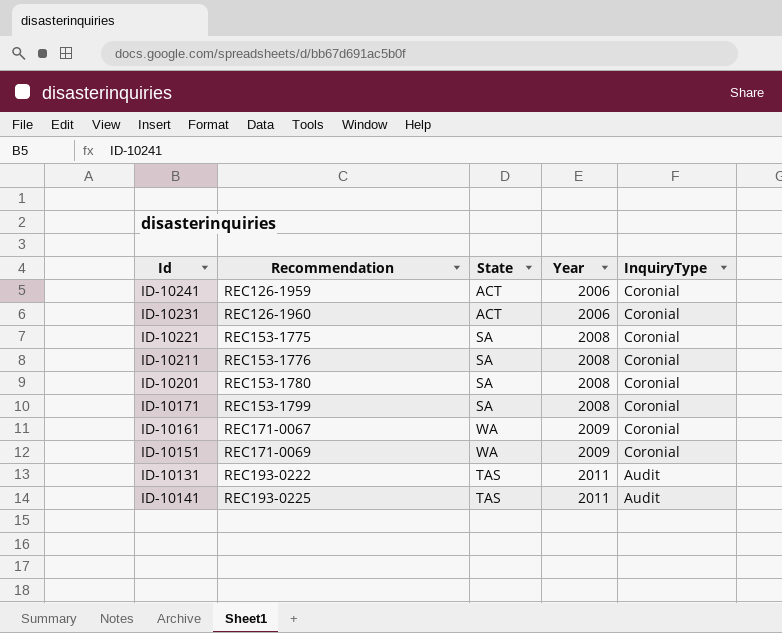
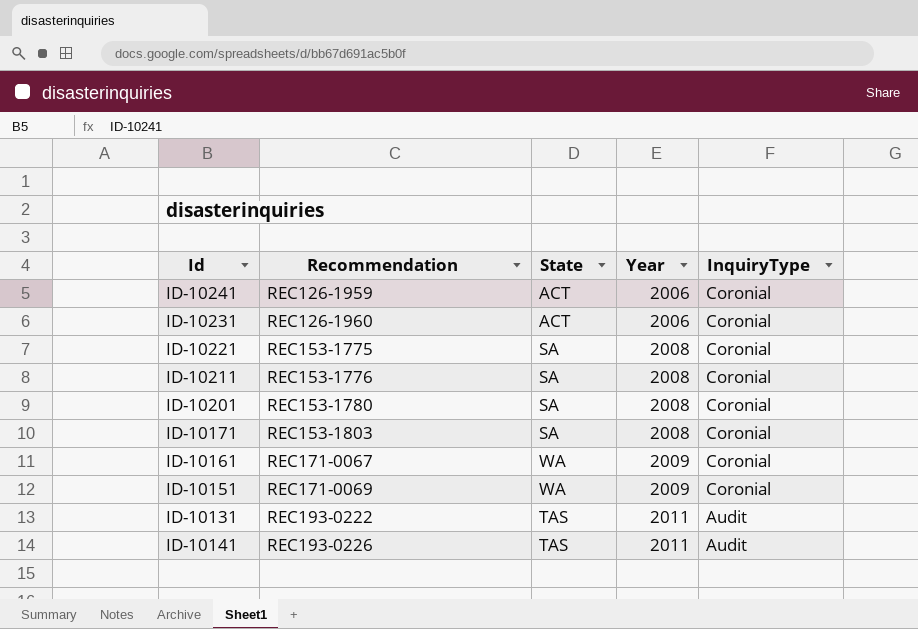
ID-10171 | Recommendation: REC153-1799 -> REC153-1803
ID-10141 | Recommendation: REC193-0225 -> REC193-0226

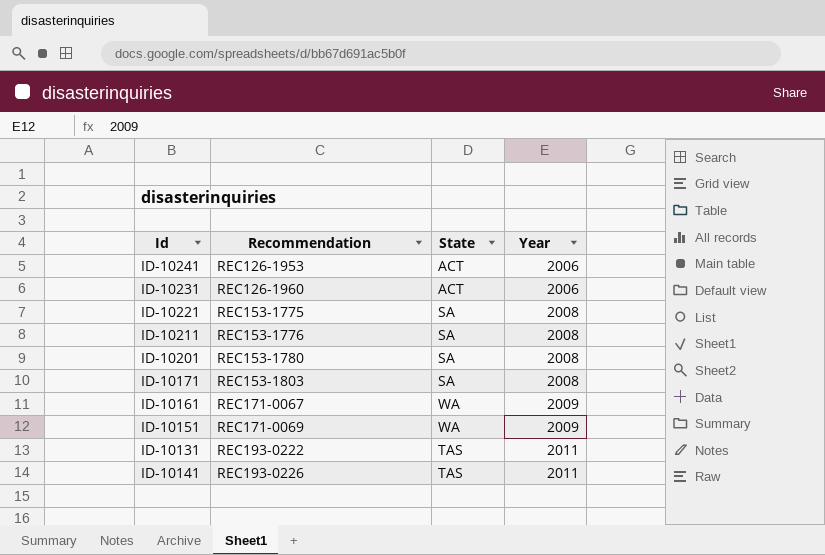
column InquiryType | position: 5 -> none
ID-10241 | Recommendation: REC126-1959 -> REC126-1953

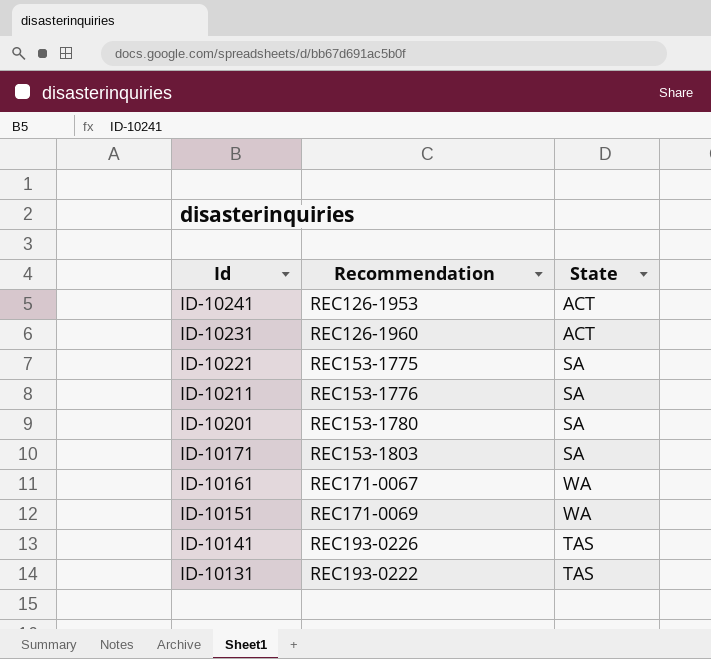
row order: Recommendation ascending -> Id descending
column Year | position: 4 -> none

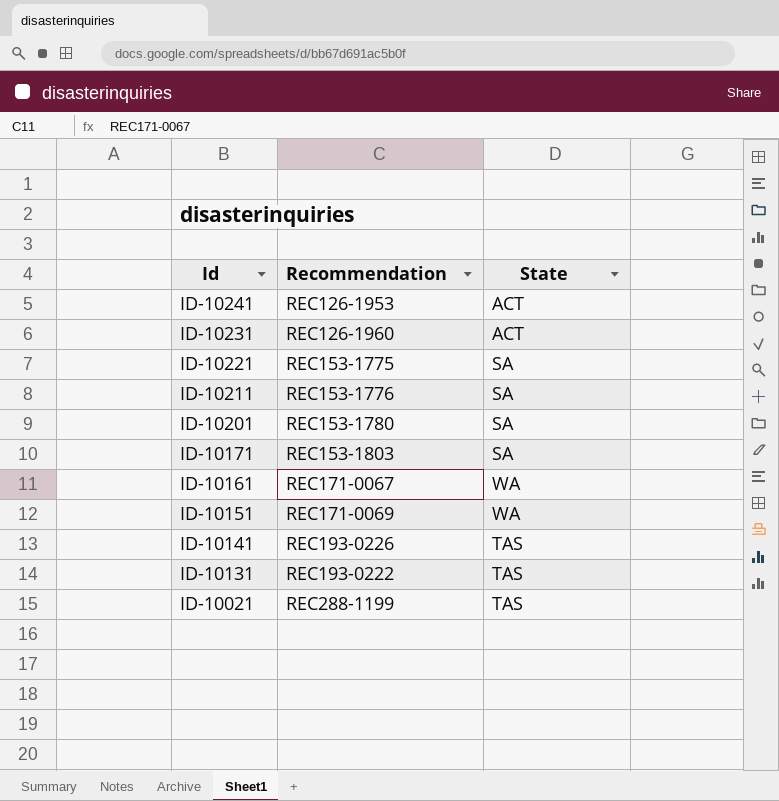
row ID-10021: none -> REC288-1199 | TAS

